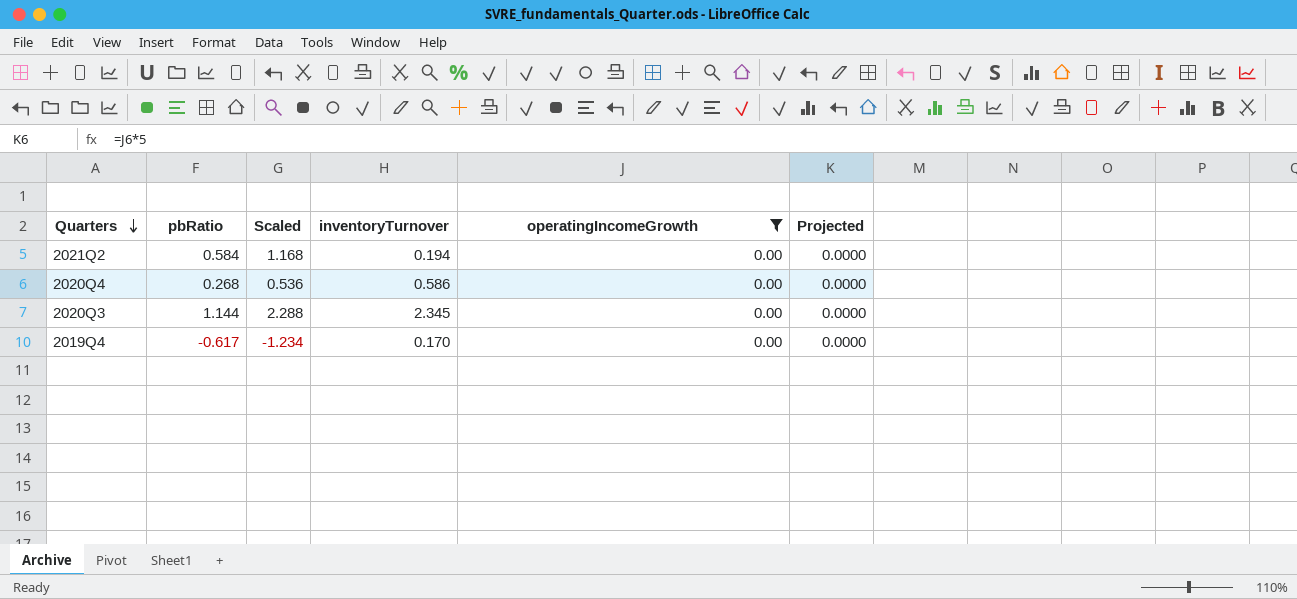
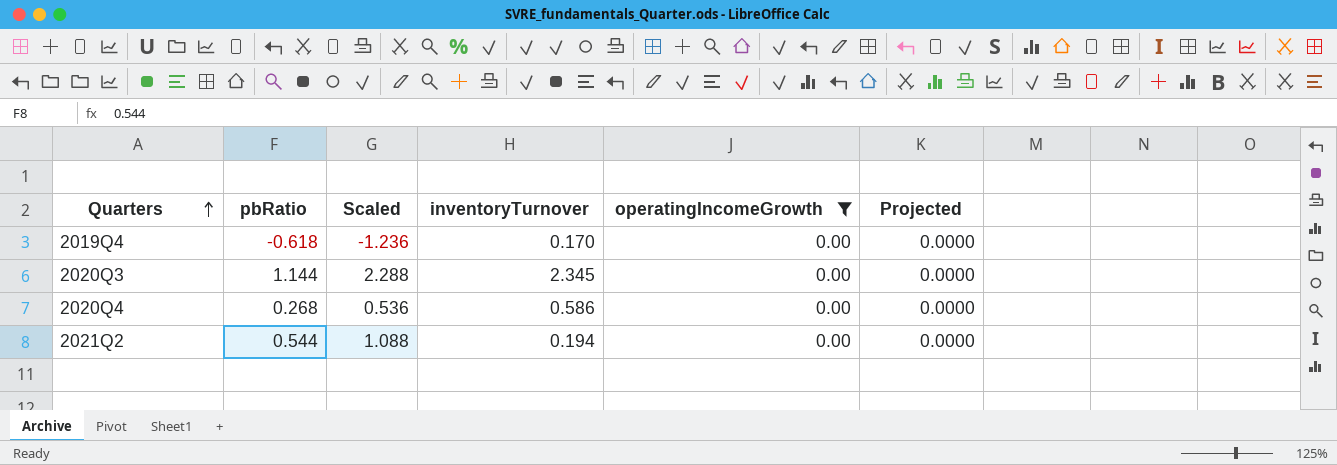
row order: Quarters descending -> Quarters ascending
2019Q4 | pbRatio: -0.617 -> -0.618
2019Q4 | Scaled: -1.234 -> -1.236
2021Q2 | pbRatio: 0.584 -> 0.544
2021Q2 | Scaled: 1.168 -> 1.088

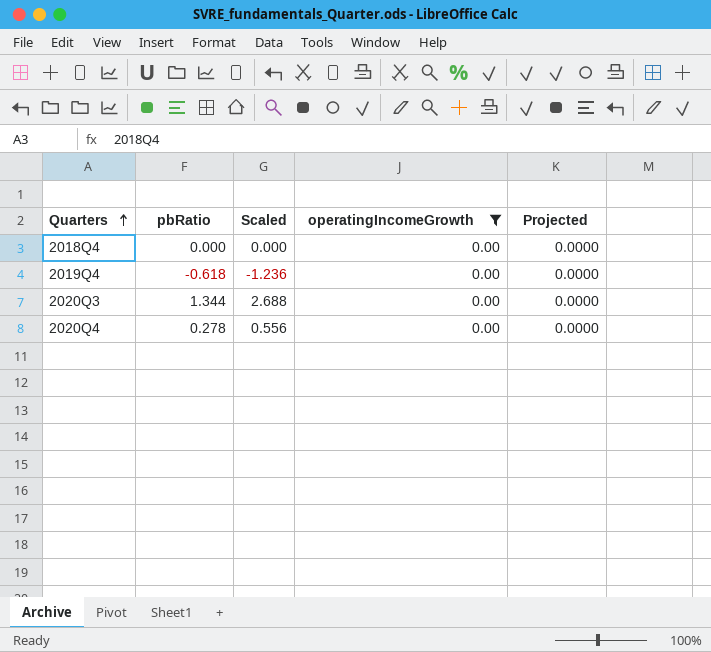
column inventoryTurnover | position: 4 -> none
row 2021Q2: 0.544 | 1.088 | 0.194 | 0.00 | 0.0000 -> none
row 2018Q4: none -> 0.000 | 0.000 | 0.00 | 0.0000
2020Q3 | pbRatio: 1.144 -> 1.344
2020Q3 | Scaled: 2.288 -> 2.688
2020Q4 | pbRatio: 0.268 -> 0.278
2020Q4 | Scaled: 0.536 -> 0.556

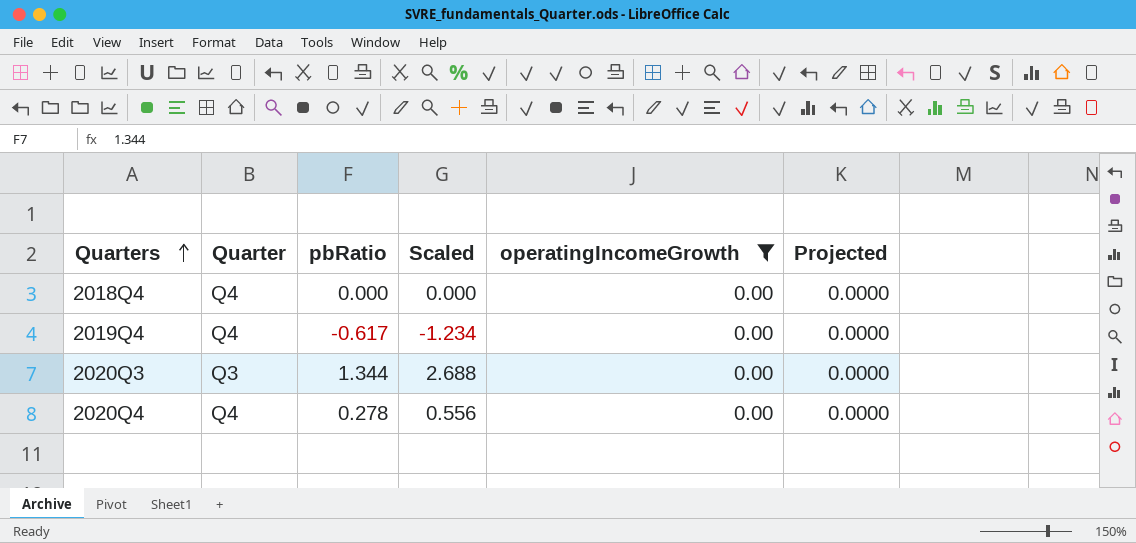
column Quarter | position: none -> 2
2019Q4 | pbRatio: -0.618 -> -0.617
2019Q4 | Scaled: -1.236 -> -1.234

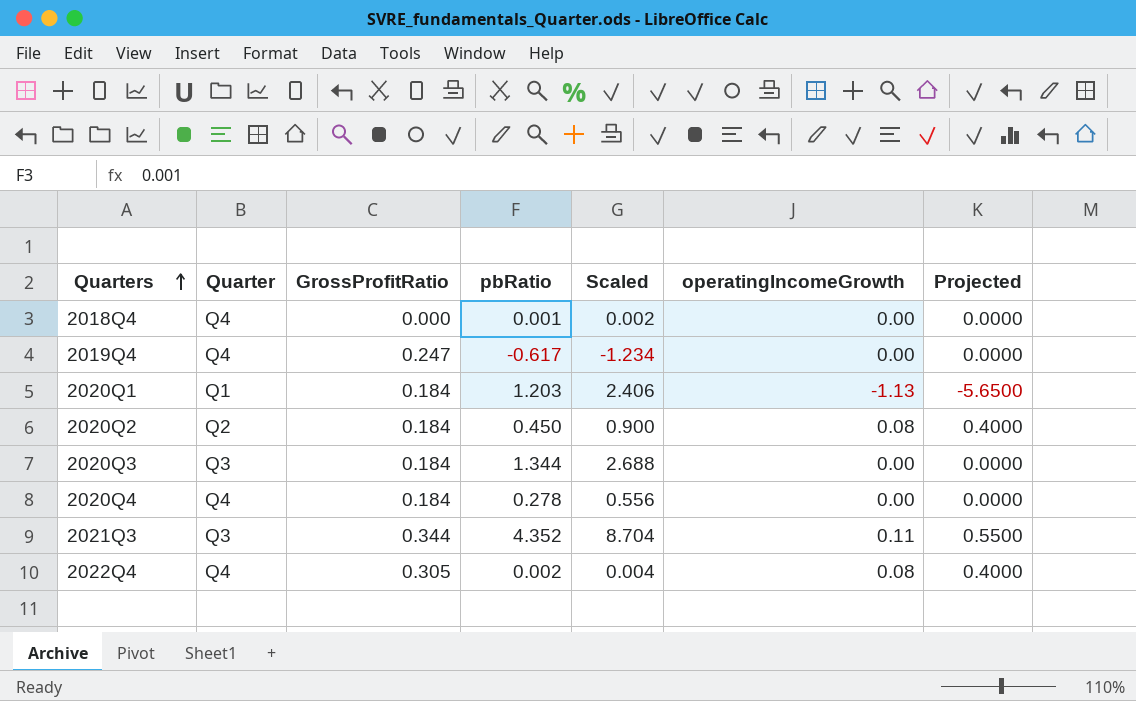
filter: operatingIncomeGrowth = 0.00 -> none
column GrossProfitRatio | position: none -> 3
2018Q4 | pbRatio: 0.000 -> 0.001
2018Q4 | Scaled: 0.000 -> 0.002

